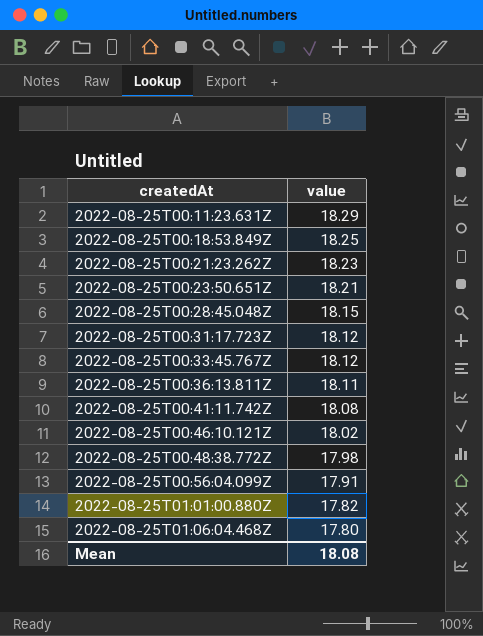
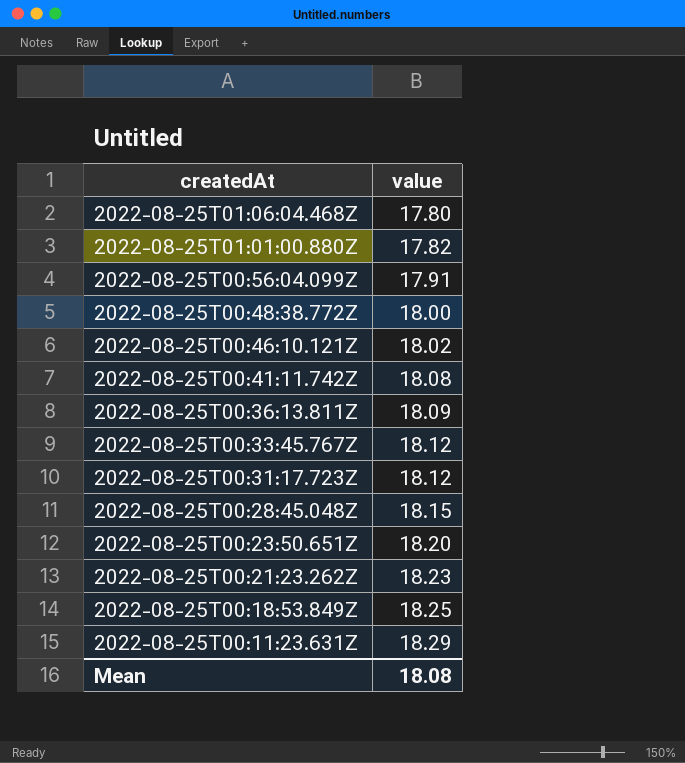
row order: createdAt ascending -> createdAt descending
2022-08-25T00:48:38.772Z | value: 17.98 -> 18.00
2022-08-25T00:36:13.811Z | value: 18.11 -> 18.09
2022-08-25T00:23:50.651Z | value: 18.21 -> 18.20

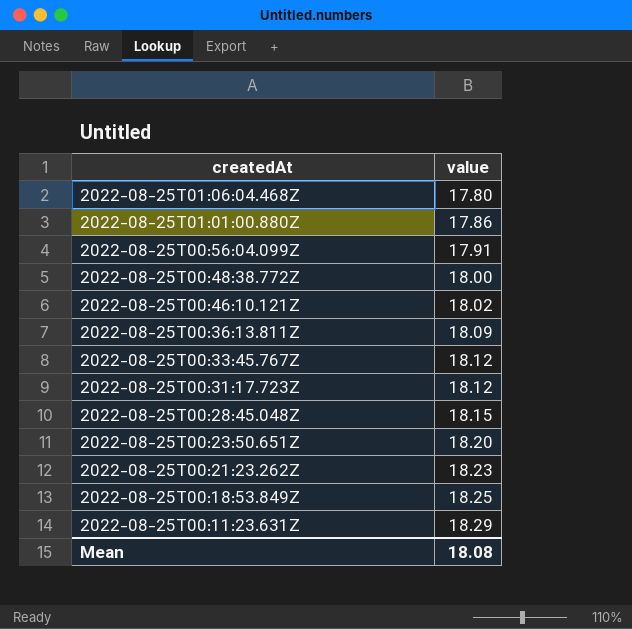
row 2022-08-25T00:41:11.742Z: 18.08 -> none
2022-08-25T01:01:00.880Z | value: 17.82 -> 17.86

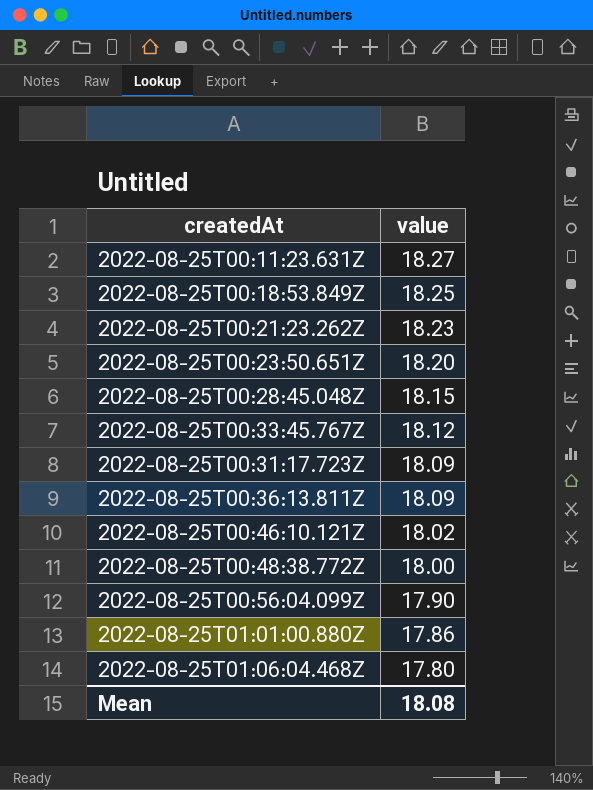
row order: createdAt descending -> value descending
2022-08-25T00:11:23.631Z | value: 18.29 -> 18.27
2022-08-25T00:31:17.723Z | value: 18.12 -> 18.09
2022-08-25T00:56:04.099Z | value: 17.91 -> 17.90

